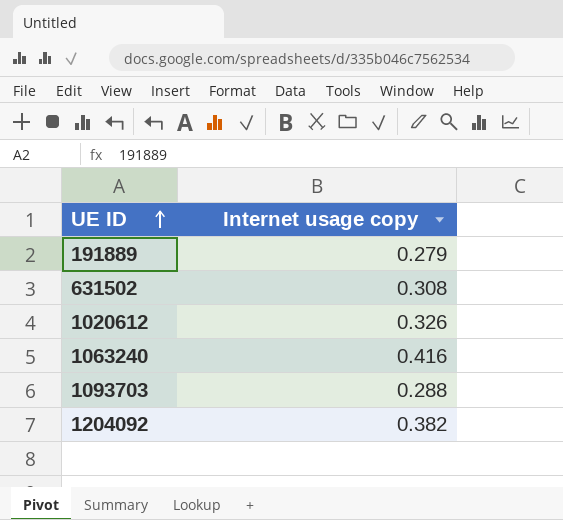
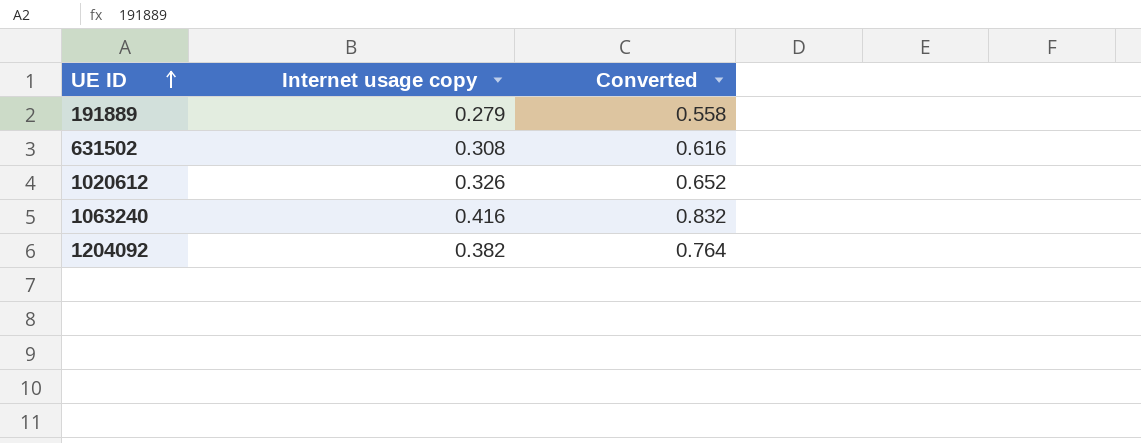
column Converted | formula: none -> [Internet usage copy] * 2
row 1093703: 0.288 -> none

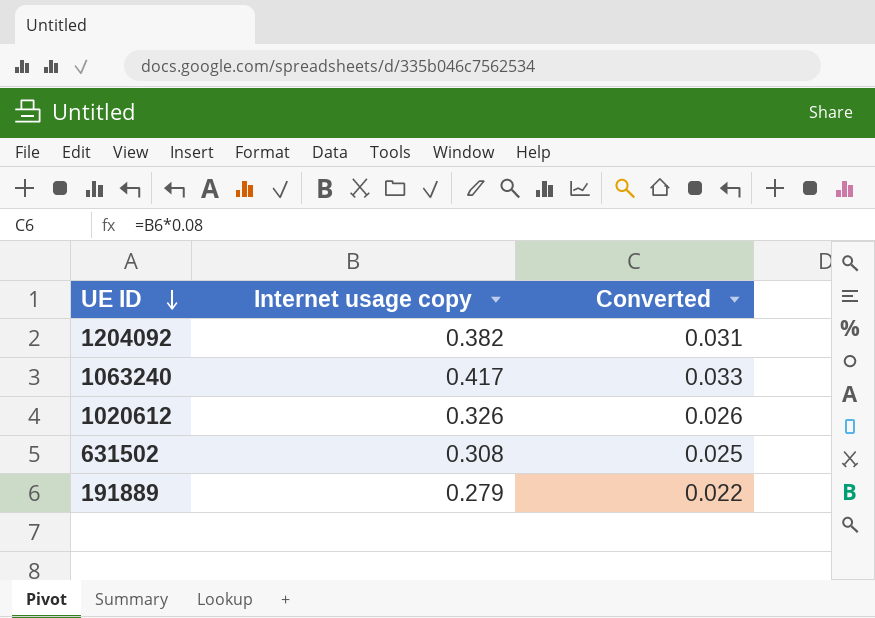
row order: UE ID ascending -> UE ID descending
column Converted | formula: [Internet usage copy] * 2 -> [Internet usage copy] * 0.08
1063240 | Internet usage copy: 0.416 -> 0.417

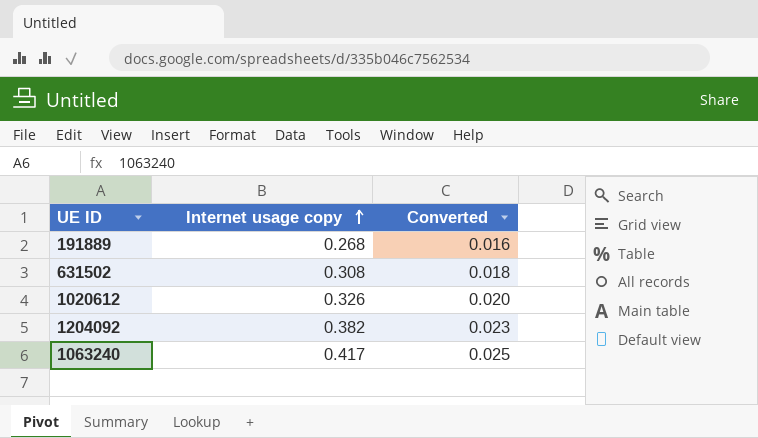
row order: UE ID descending -> Internet usage copy ascending
column Converted | formula: [Internet usage copy] * 0.08 -> [Internet usage copy] * 0.06
191889 | Internet usage copy: 0.279 -> 0.268

